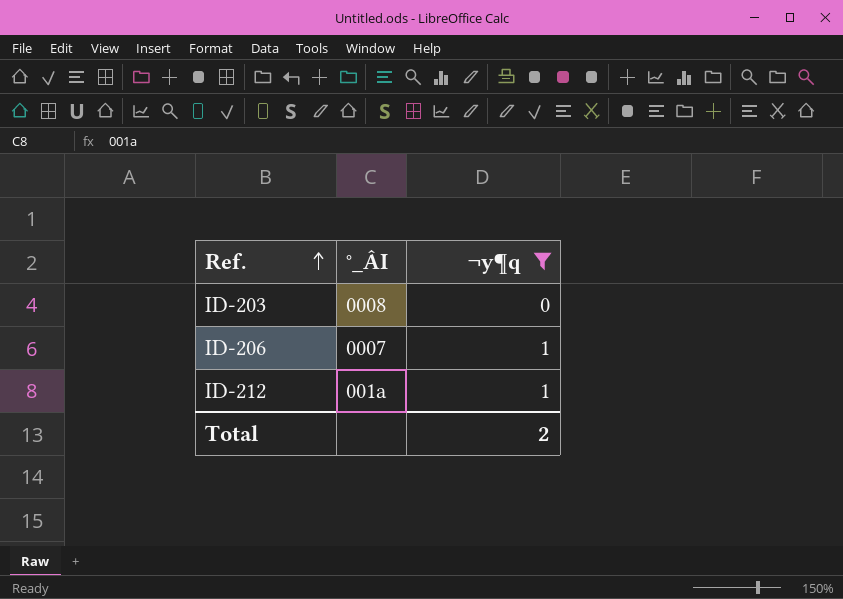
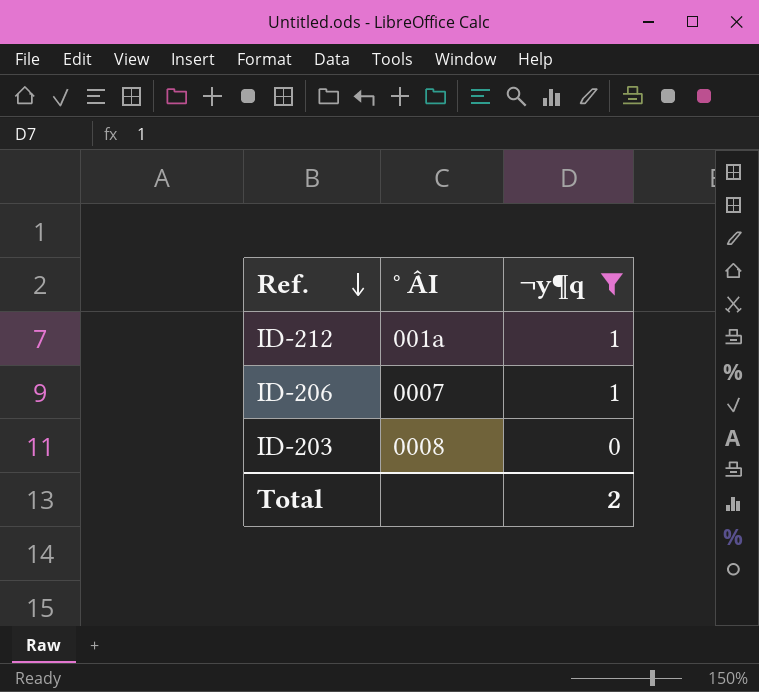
row order: Ref. ascending -> Ref. descending
column name: °_ÂI -> ° ÂI

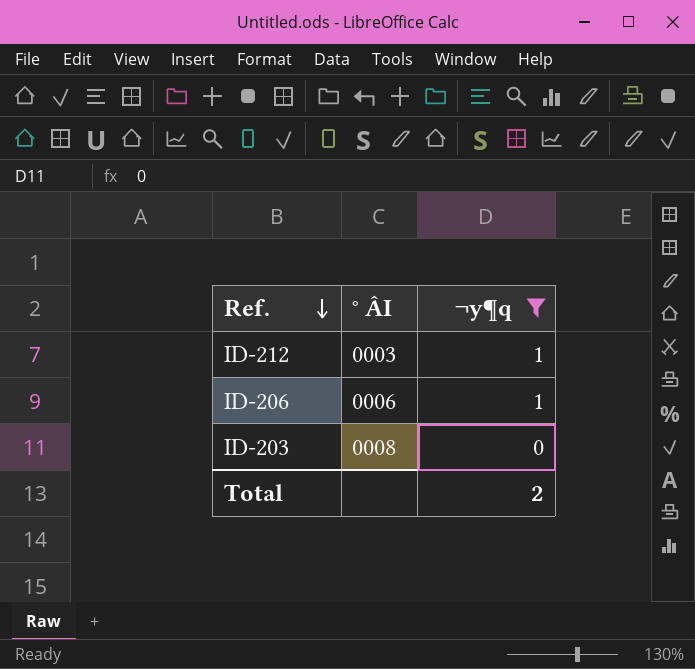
ID-212 | ° ÂI: 001a -> 0003
ID-206 | ° ÂI: 0007 -> 0006

